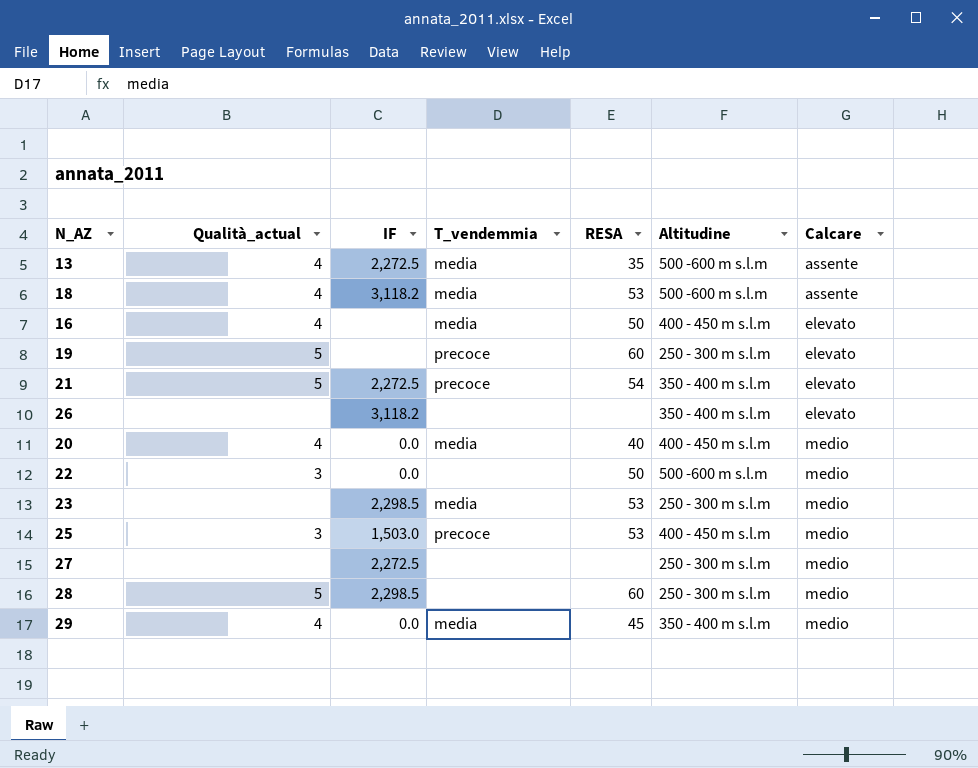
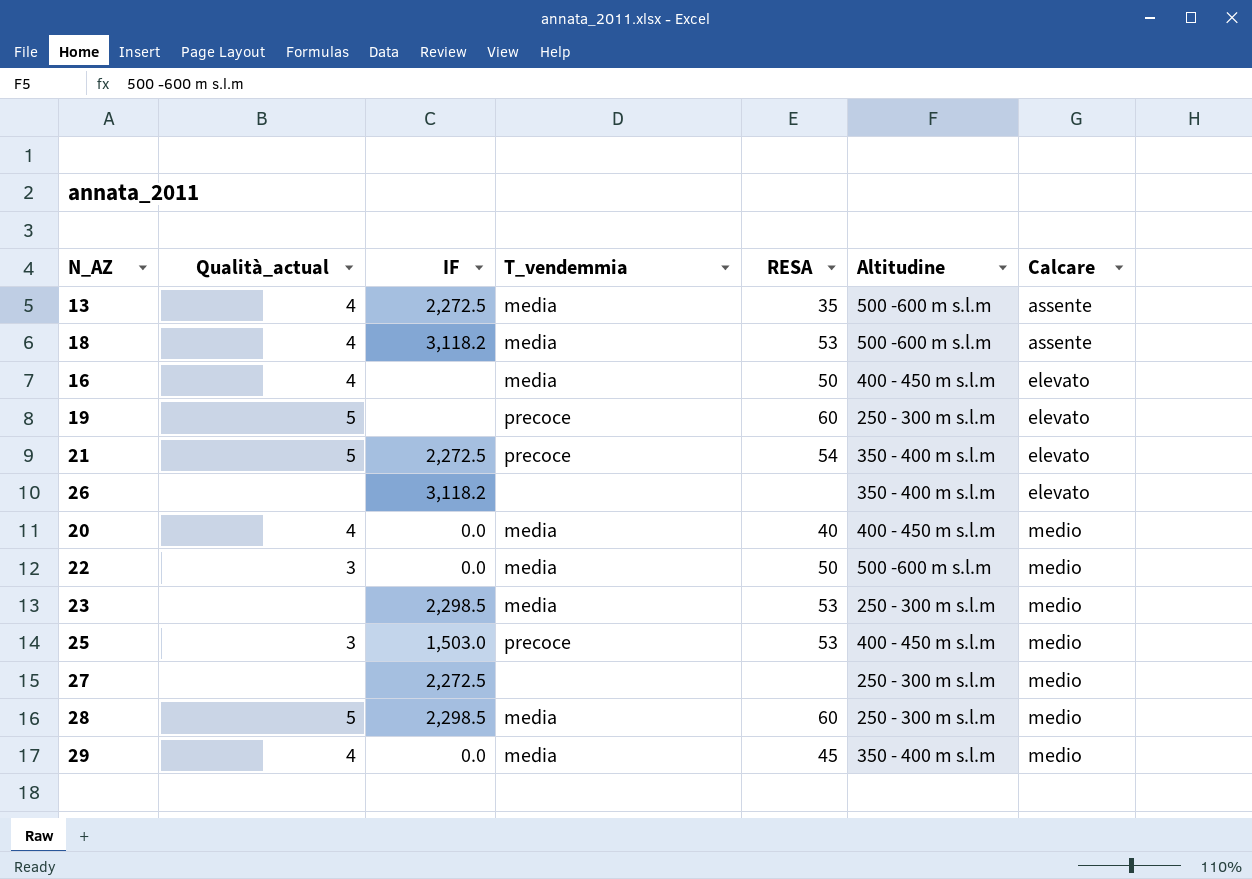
22 | T_vendemmia: none -> media
28 | T_vendemmia: none -> media

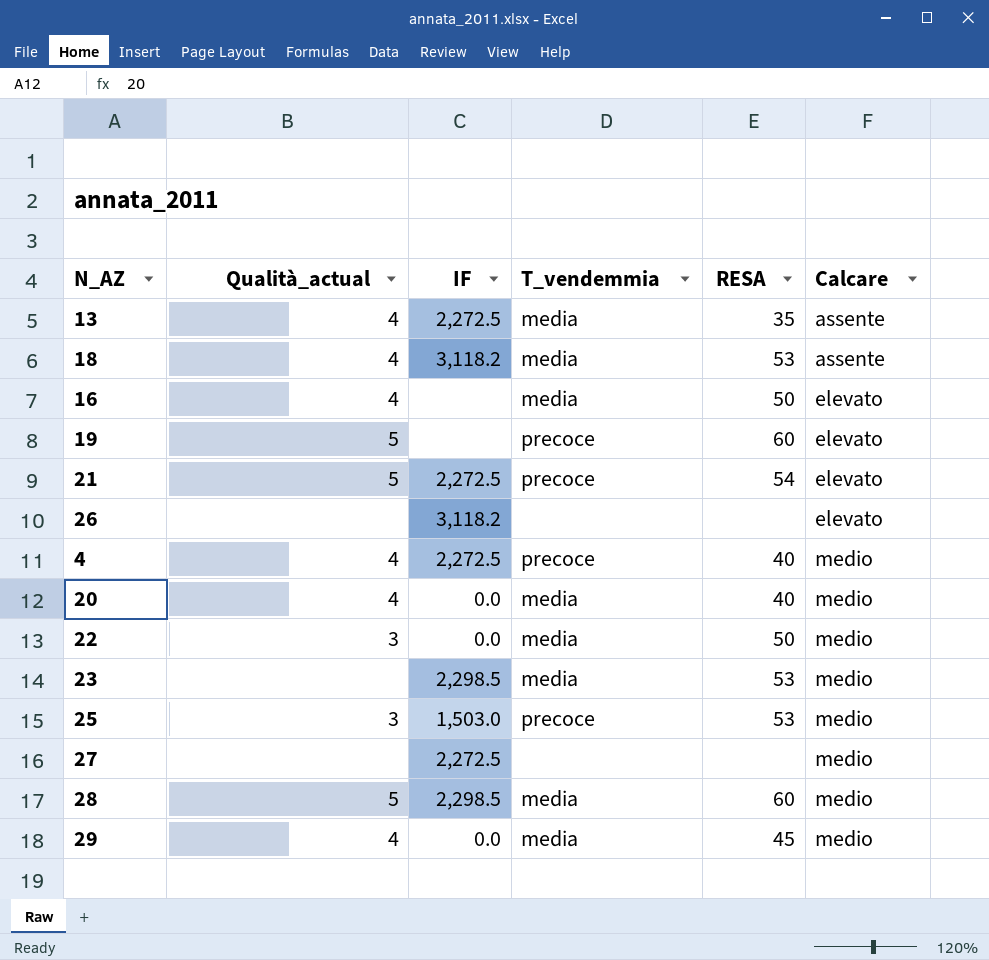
column Altitudine | position: 6 -> none
row 4: none -> 4 | 2,272.5 | precoce | 40 | medio

